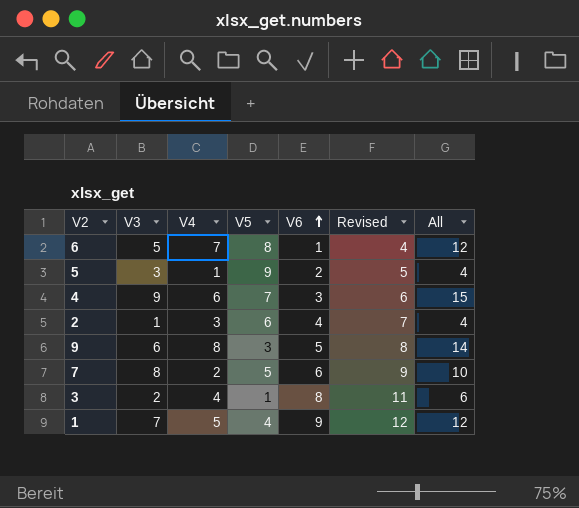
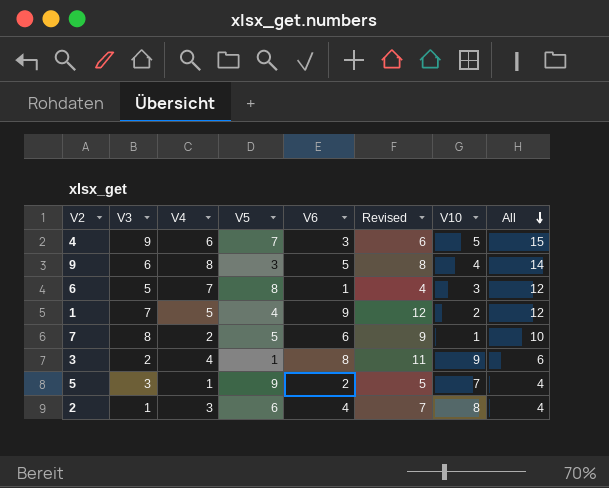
row order: V6 ascending -> All descending
column V10 | position: none -> 7

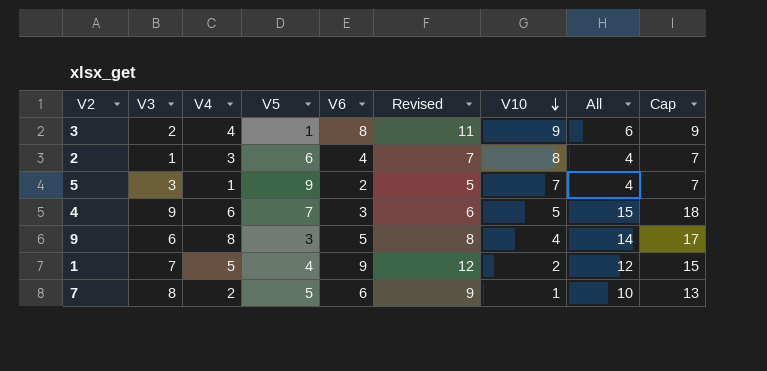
row order: All descending -> V10 descending
column Cap | formula: none -> [All] + 3
row 6: 5 | 7 | 8 | 1 | 4 | 3 | 12 -> none

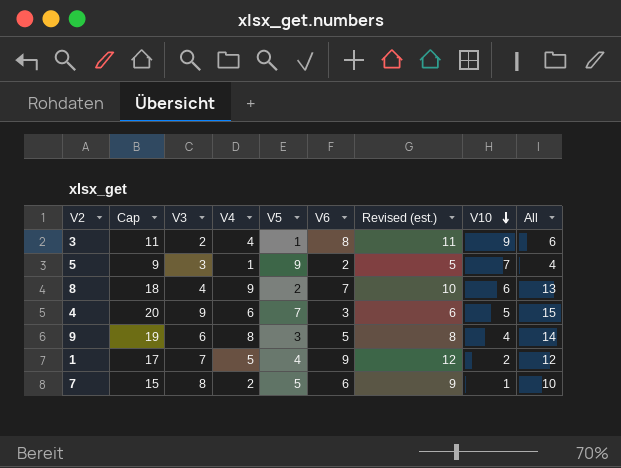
column Cap | formula: [All] + 3 -> [All] + 5
column Cap | position: 9 -> 2
column name: Revised -> Revised (est.)
row 2: 1 | 3 | 6 | 4 | 7 | 8 | 4 | 7 -> none
row 8: none -> 18 | 4 | 9 | 2 | 7 | 10 | 6 | 13

